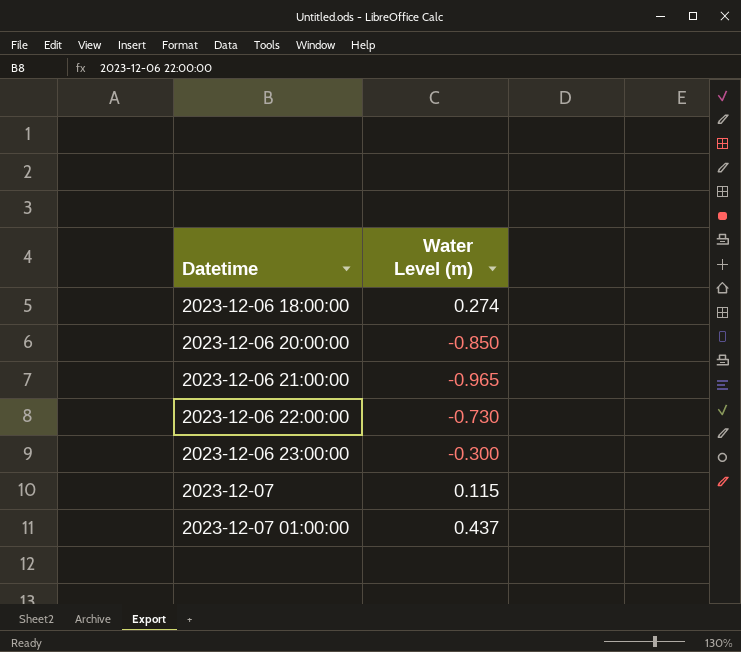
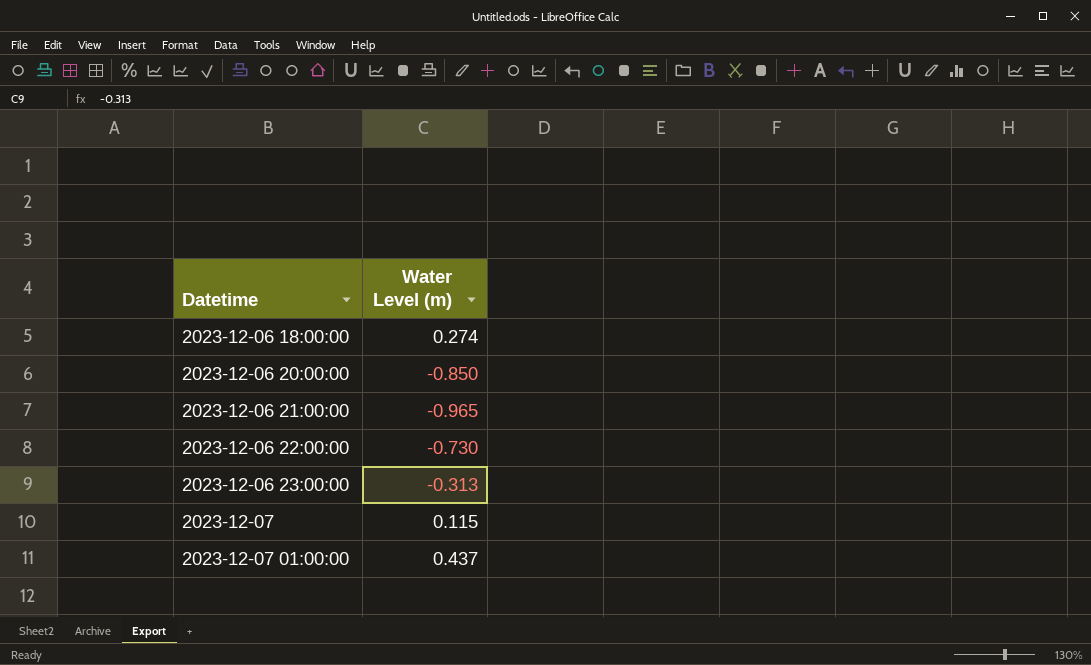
2023-12-06 23:00:00 | Water Level (m): -0.300 -> -0.313

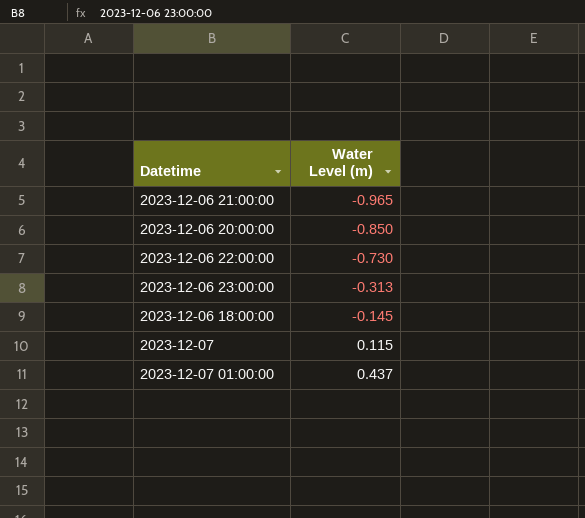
row order: Datetime ascending -> Water Level (m) ascending
2023-12-06 18:00:00 | Water Level (m): 0.274 -> -0.145

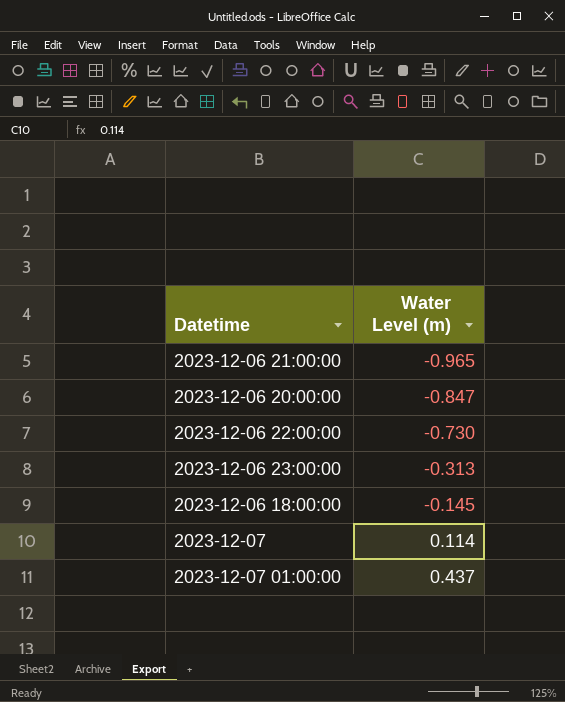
2023-12-06 20:00:00 | Water Level (m): -0.850 -> -0.847
2023-12-07 | Water Level (m): 0.115 -> 0.114

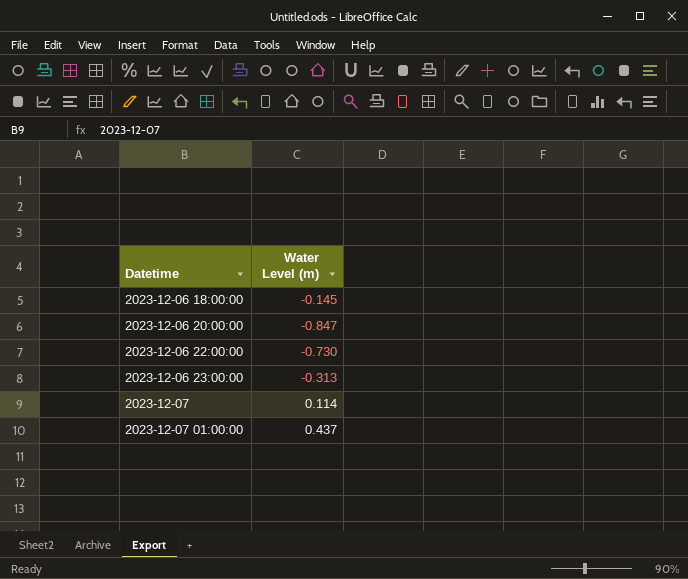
row order: Water Level (m) ascending -> Datetime ascending
row 2023-12-06 21:00:00: -0.965 -> none

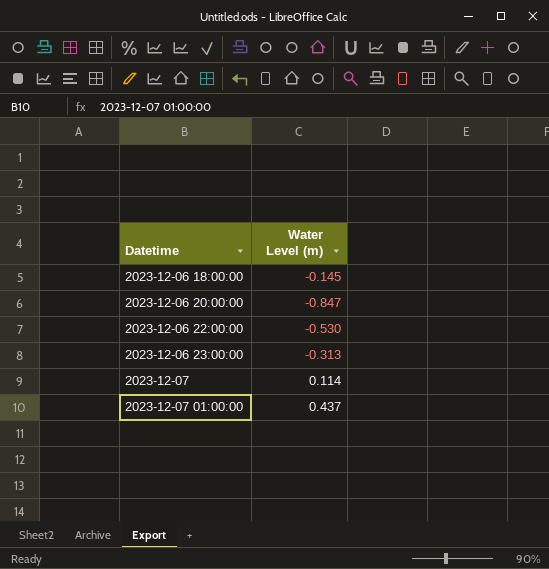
2023-12-06 22:00:00 | Water Level (m): -0.730 -> -0.530

